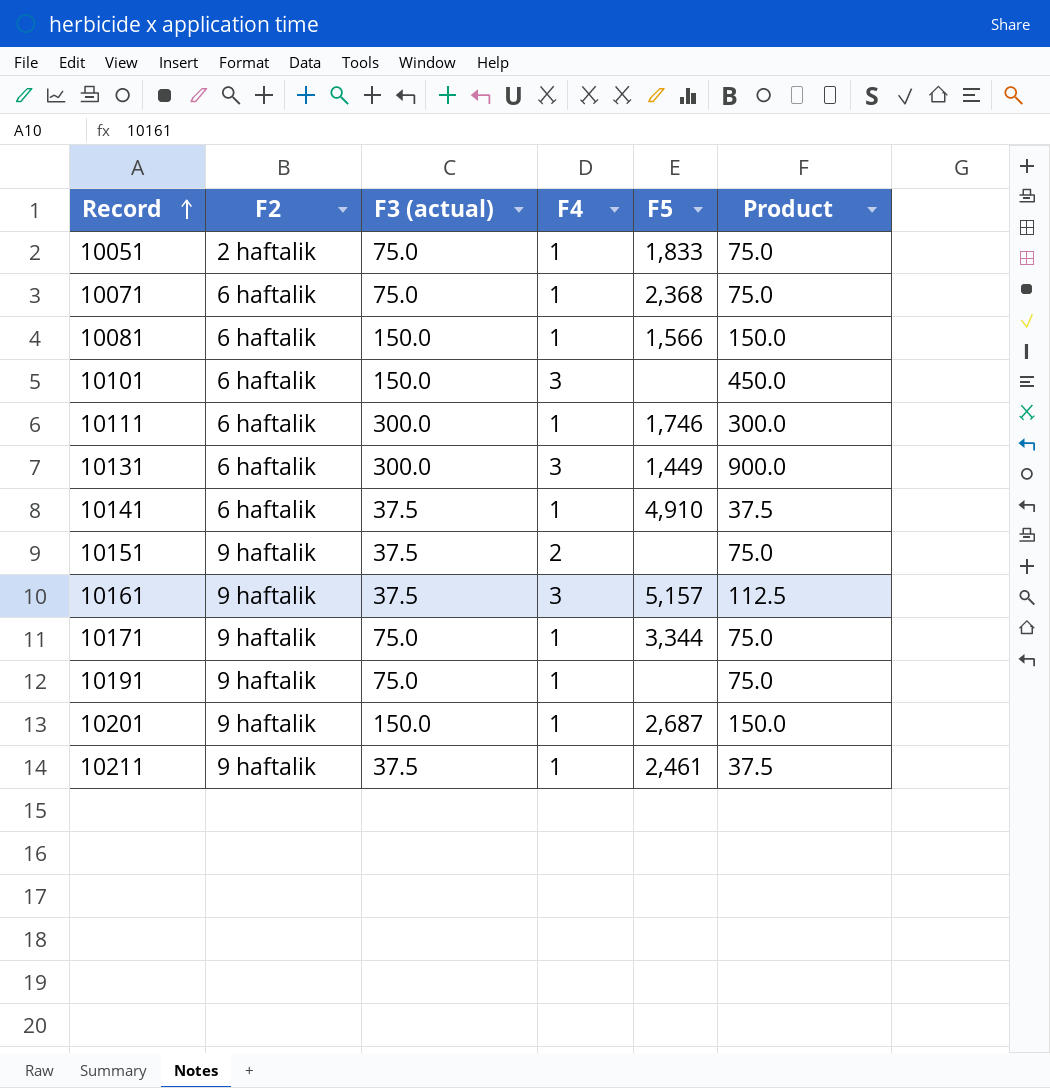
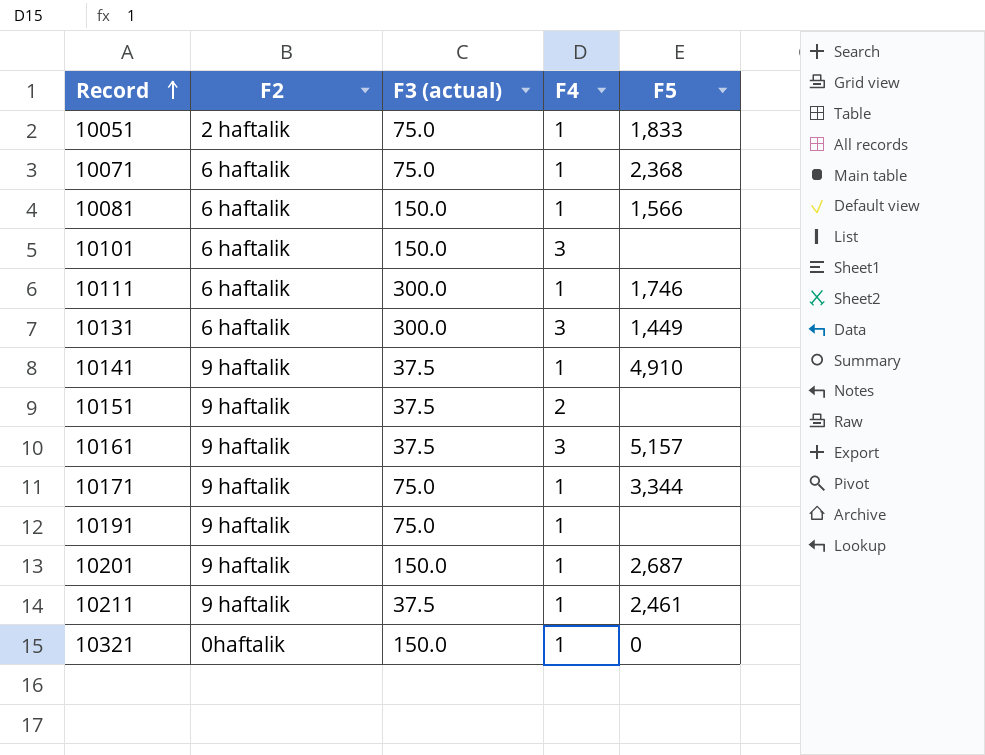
column Product | formula: [F3 (actual)] * [F4] -> none
10141 | F2: 6 haftalik -> 9 haftalik
row 10321: none -> 0haftalik | 150.0 | 1 | 0

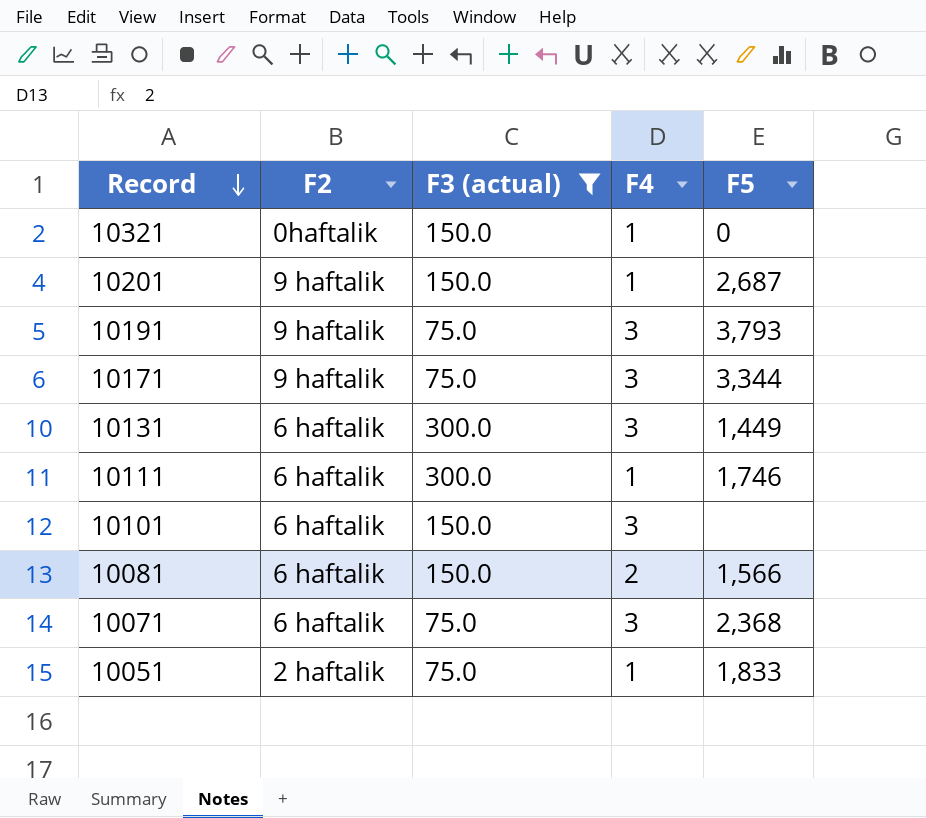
filter: none -> F3 (actual) != 37.5
row order: Record ascending -> Record descending
10191 | F4: 1 -> 3
10191 | F5: none -> 3,793
10171 | F4: 1 -> 3
10081 | F4: 1 -> 2
10071 | F4: 1 -> 3

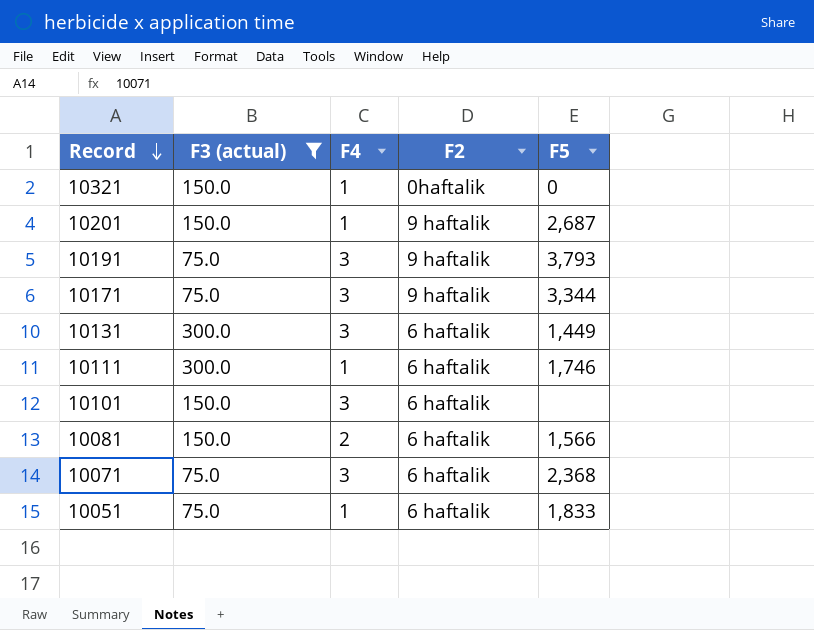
column F2 | position: 2 -> 4
10051 | F2: 2 haftalik -> 6 haftalik

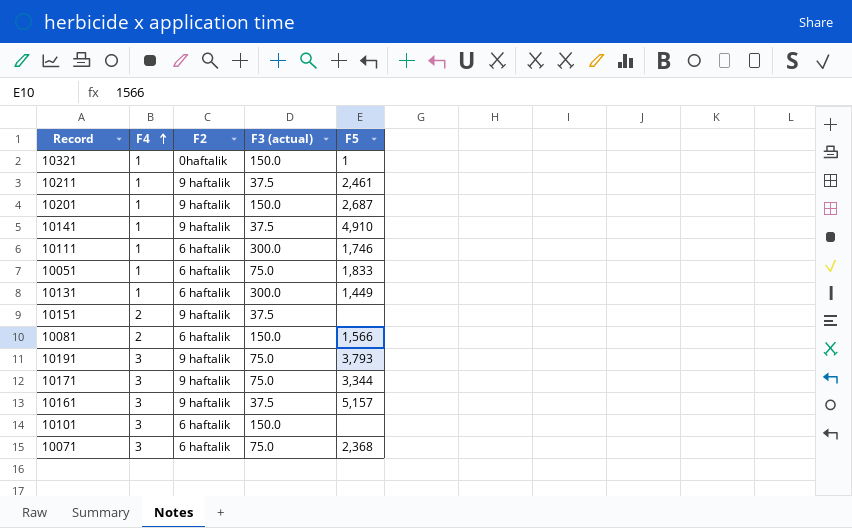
filter: F3 (actual) != 37.5 -> none
row order: Record descending -> F4 ascending
column F3 (actual) | position: 2 -> 4
10321 | F5: 0 -> 1
10131 | F4: 3 -> 1

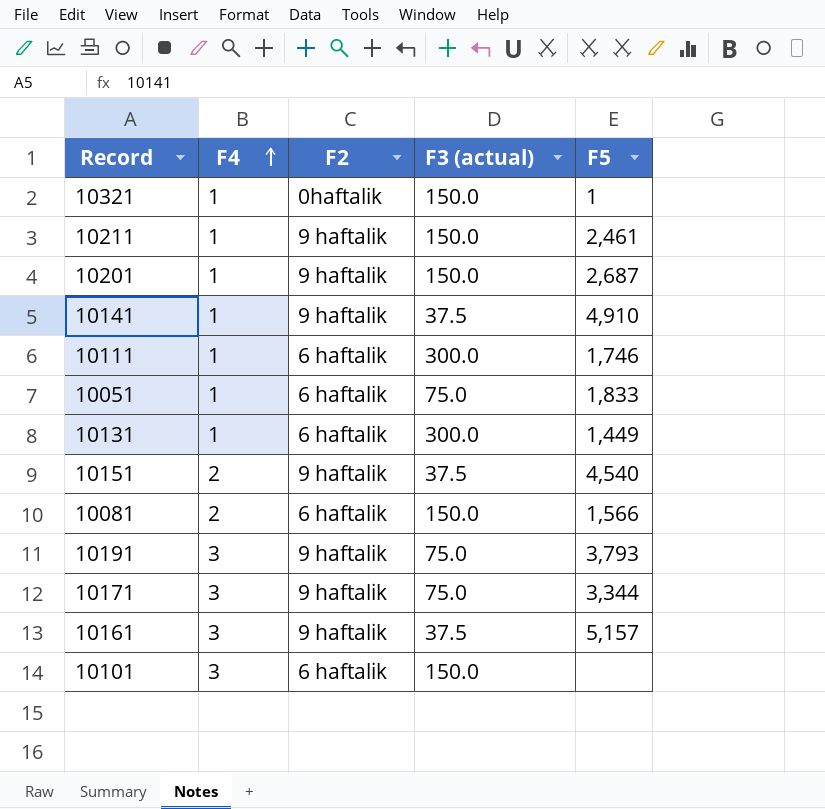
row 10071: 3 | 6 haftalik | 75.0 | 2,368 -> none
10211 | F3 (actual): 37.5 -> 150.0
10151 | F5: none -> 4,540

